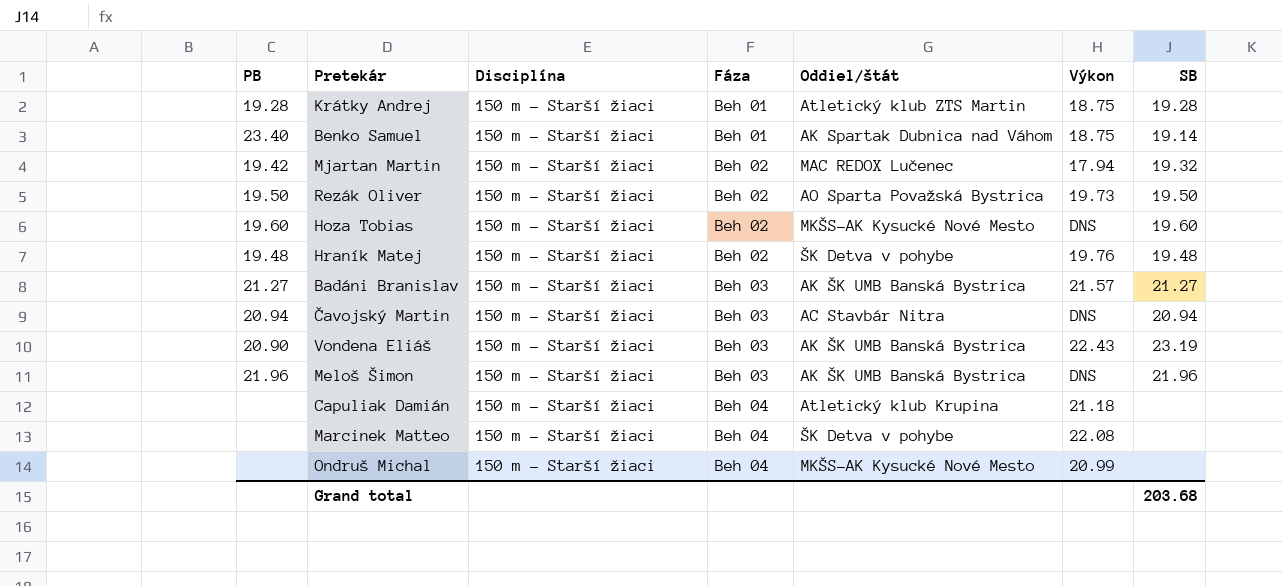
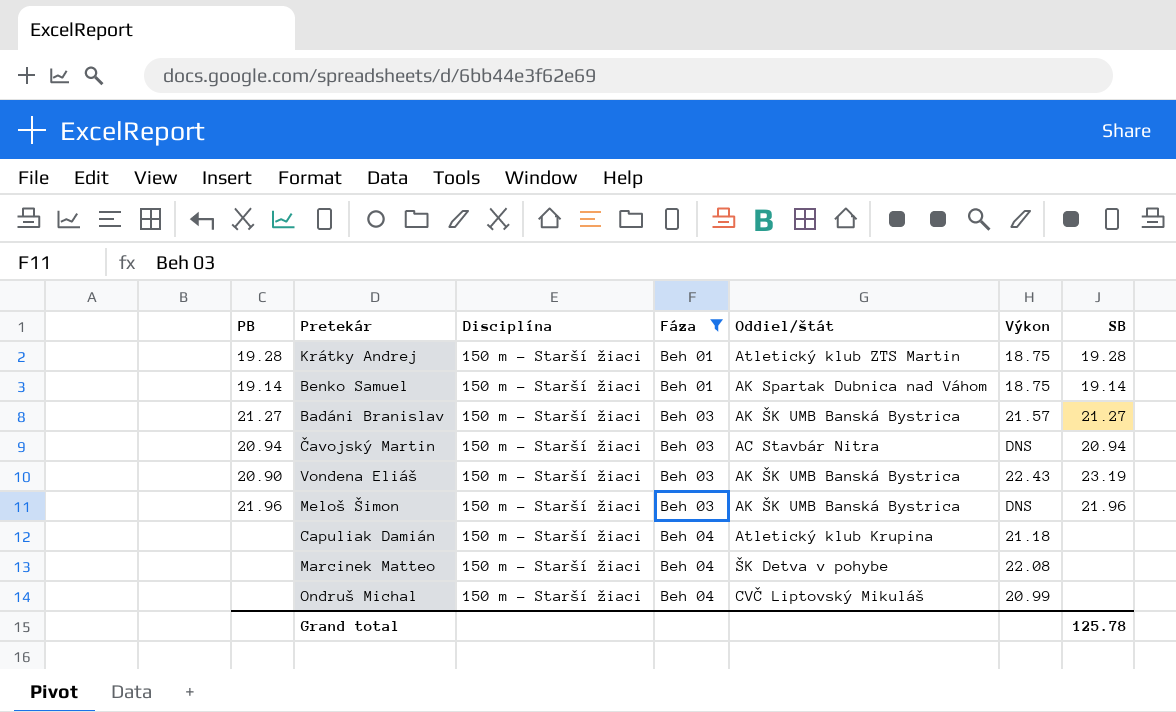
filter: none -> Fáza != Beh 02
Benko Samuel | PB: 23.40 -> 19.14
Ondruš Michal | Oddiel/štát: MKŠS-AK Kysucké Nové Mesto -> CVČ Liptovský Mikuláš
Grand total | SB: 203.68 -> 125.78

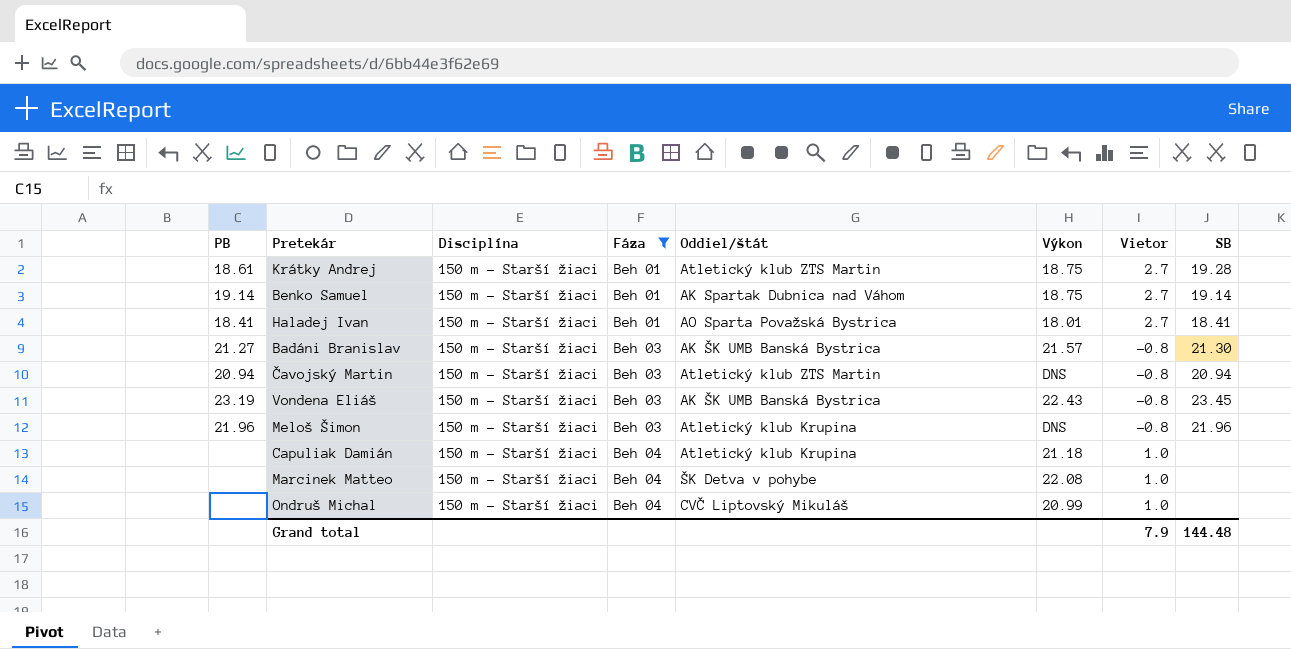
column Vietor | position: none -> 7
Krátky Andrej | PB: 19.28 -> 18.61
row Haladej Ivan: none -> 18.41 | 150 m - Starší žiaci | Beh 01 | AO Sparta Považská Bystrica | 18.01 | 2.7 | 18.41
Badáni Branislav | SB: 21.27 -> 21.30
Čavojský Martin | Oddiel/štát: AC Stavbár Nitra -> Atletický klub ZTS Martin
Vondena Eliáš | PB: 20.90 -> 23.19
Vondena Eliáš | SB: 23.19 -> 23.45
Meloš Šimon | Oddiel/štát: AK ŠK UMB Banská Bystrica -> Atletický klub Krupina
Grand total | SB: 125.78 -> 144.48

